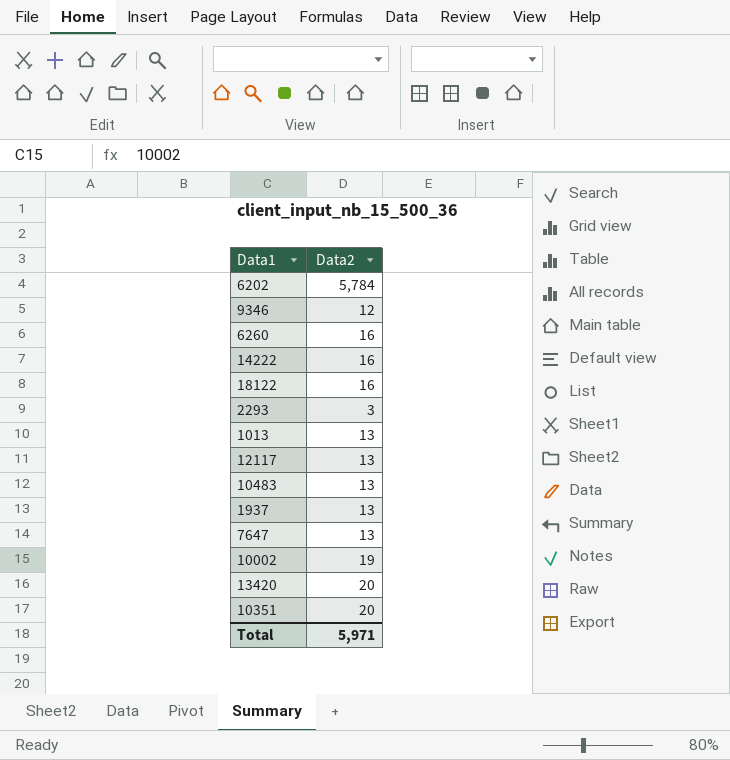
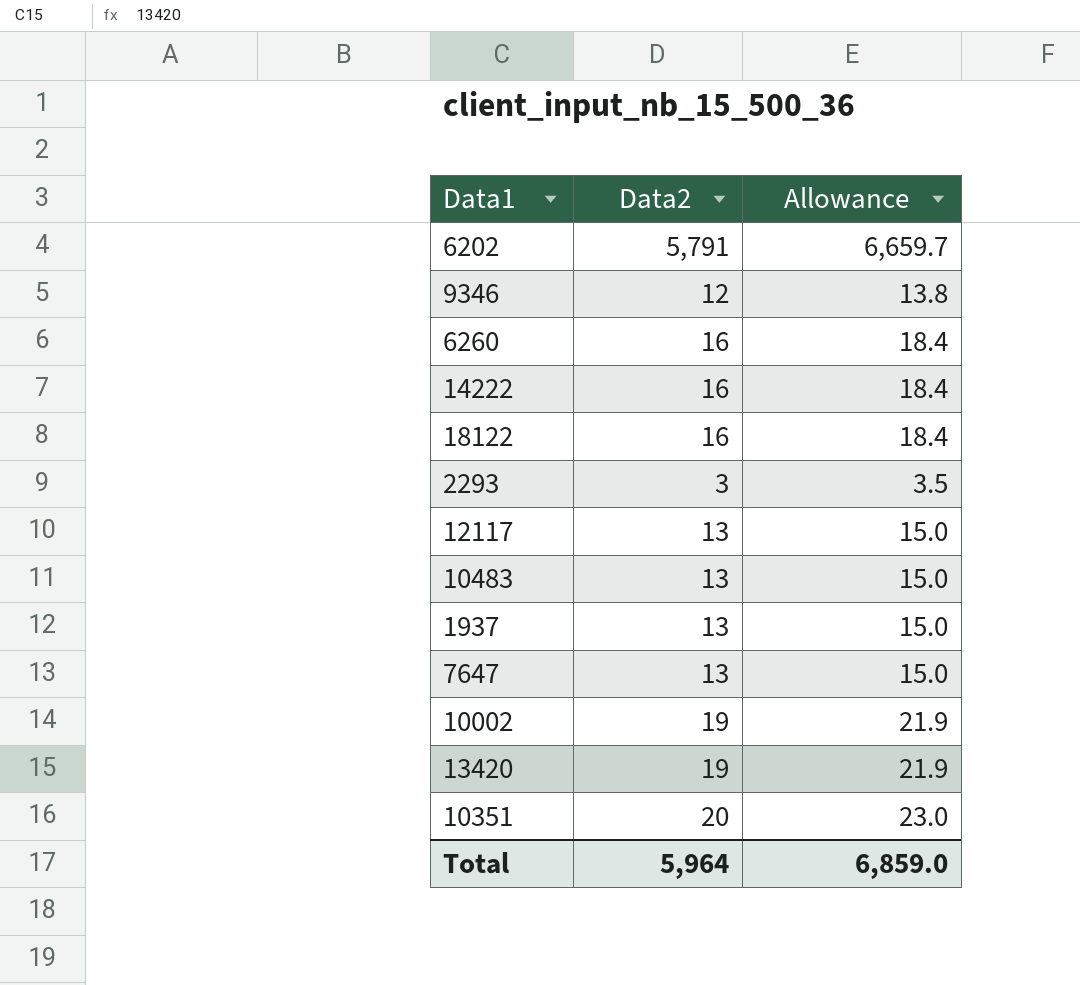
column Allowance | formula: none -> [Data2] * 1.15
row 1013: 13 -> none
6202 | Data2: 5,784 -> 5,791
13420 | Data2: 20 -> 19
Total | Data2: 5,971 -> 5,964

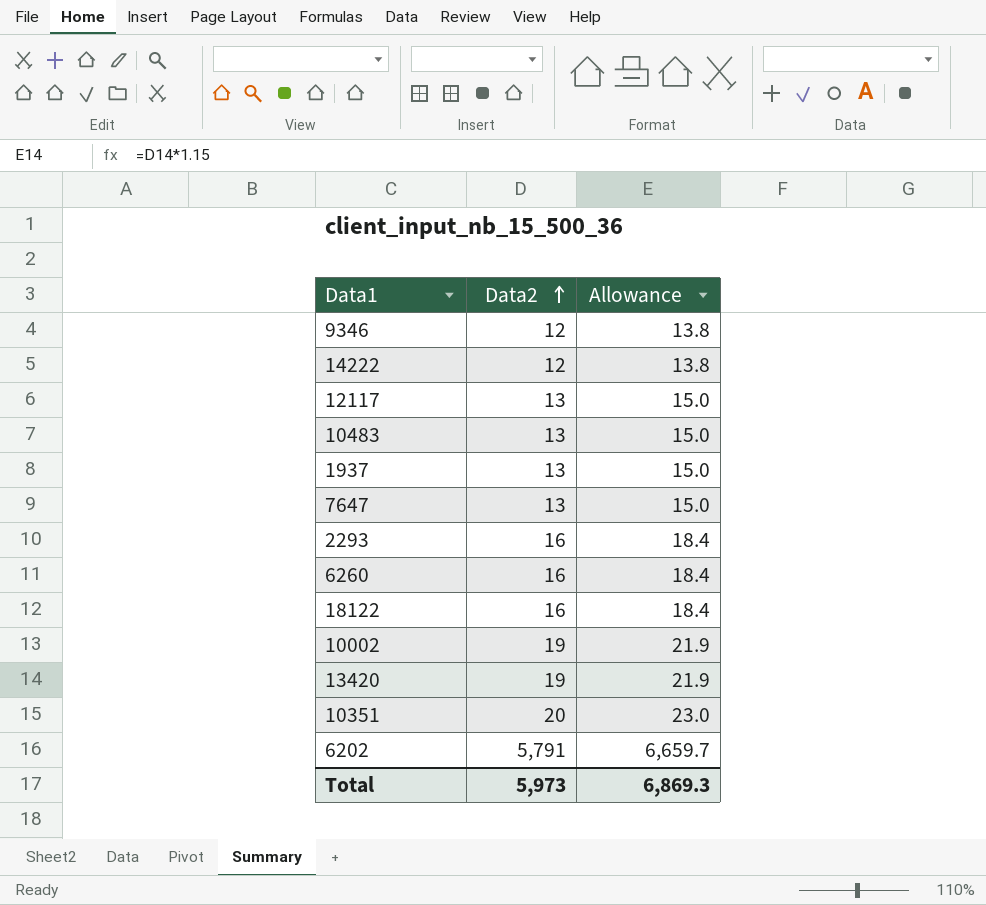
row order: none -> Data2 ascending
14222 | Data2: 16 -> 12
14222 | Allowance: 18.4 -> 13.8
2293 | Data2: 3 -> 16
2293 | Allowance: 3.5 -> 18.4
Total | Data2: 5,964 -> 5,973
Total | Allowance: 6,859.0 -> 6,869.3

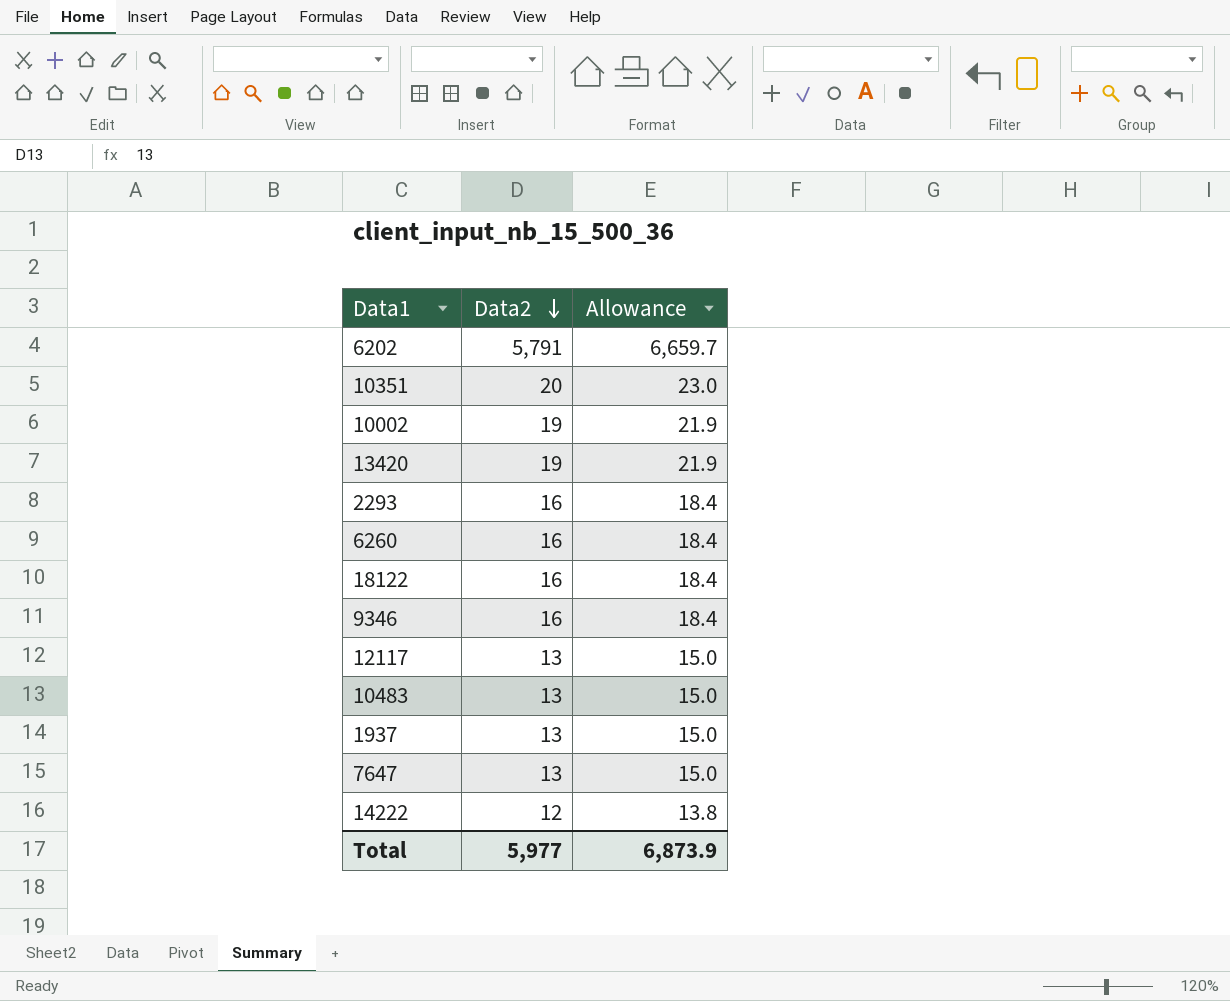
row order: Data2 ascending -> Data2 descending
9346 | Data2: 12 -> 16
9346 | Allowance: 13.8 -> 18.4
Total | Data2: 5,973 -> 5,977
Total | Allowance: 6,869.3 -> 6,873.9

